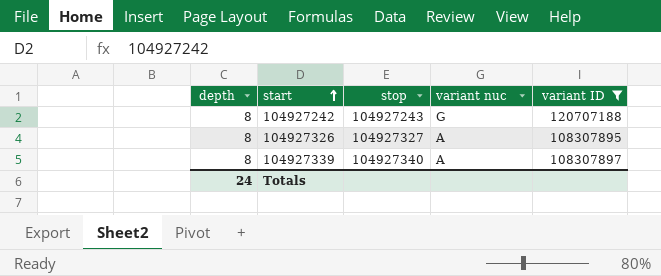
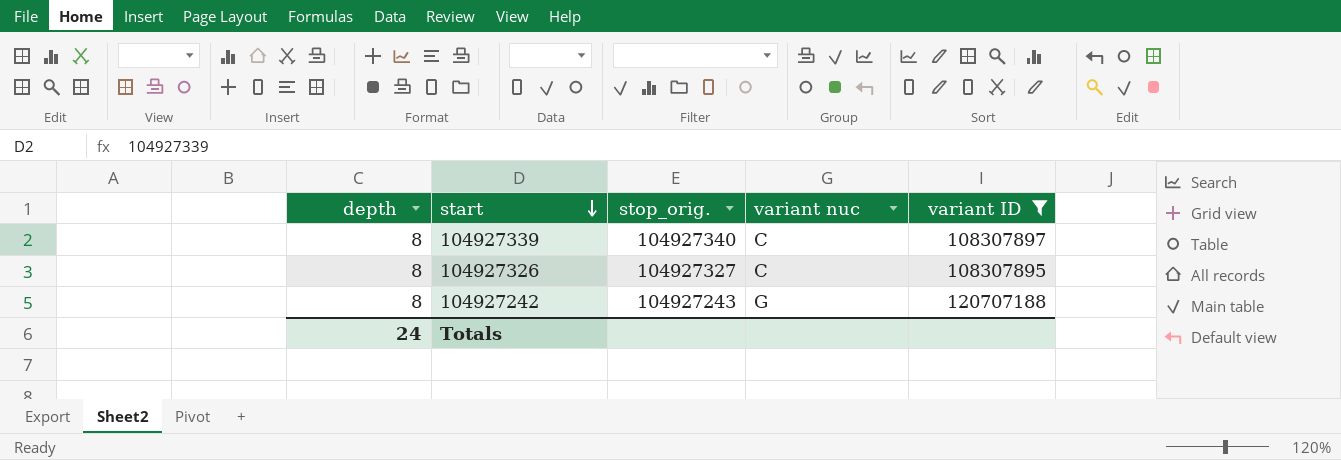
row order: start ascending -> start descending
column name: stop -> stop_orig.
104927339 | variant nuc: A -> C
104927326 | variant nuc: A -> C

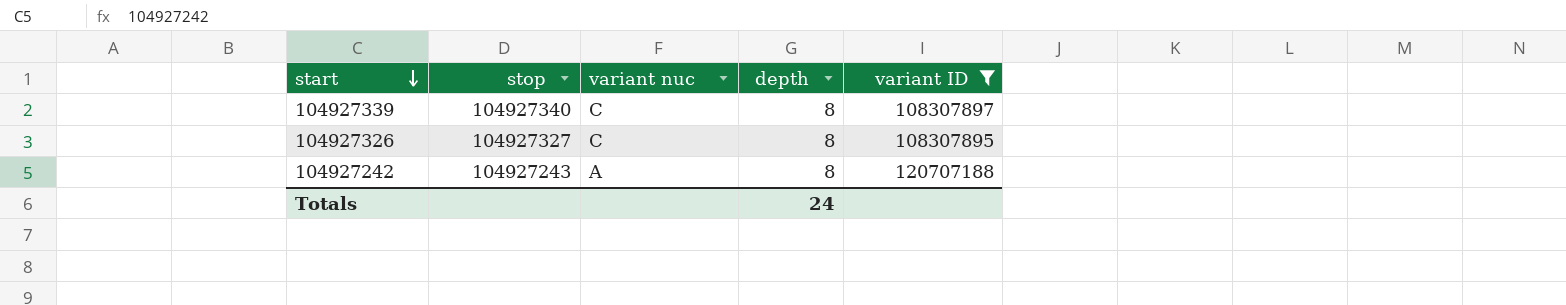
column name: stop_orig. -> stop
column depth | position: 1 -> 4
104927242 | variant nuc: G -> A

